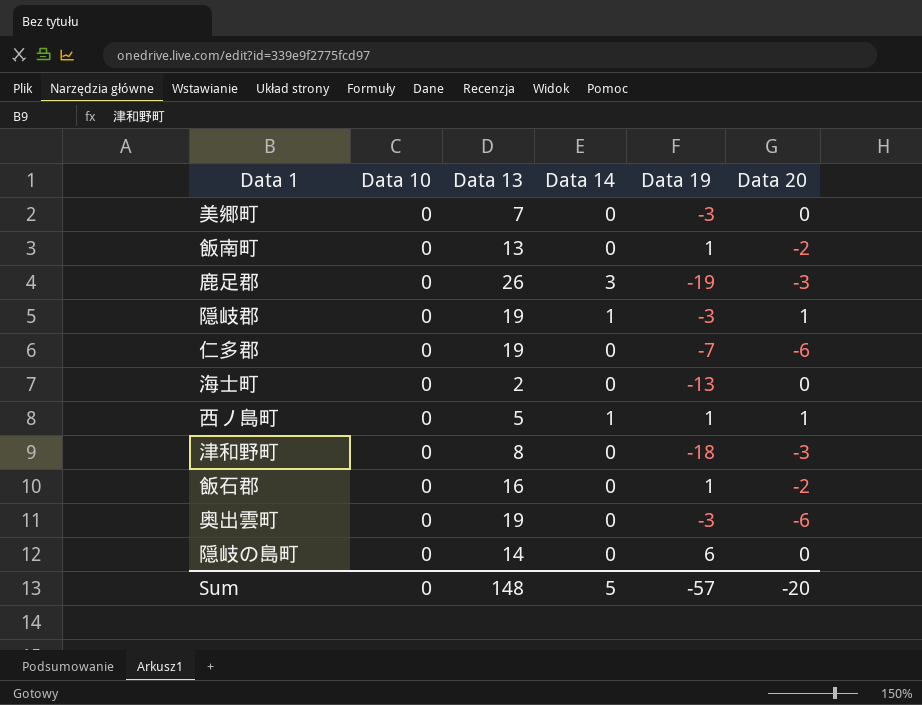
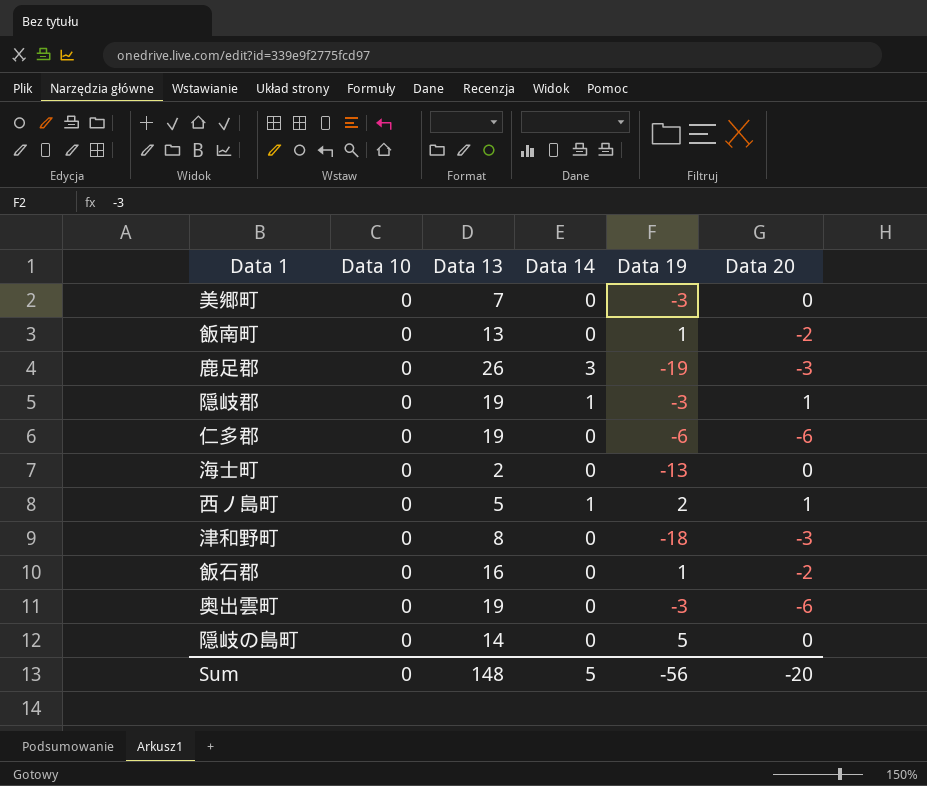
仁多郡 | Data 19: -7 -> -6
西ノ島町 | Data 19: 1 -> 2
隠岐の島町 | Data 19: 6 -> 5
Sum | Data 19: -57 -> -56

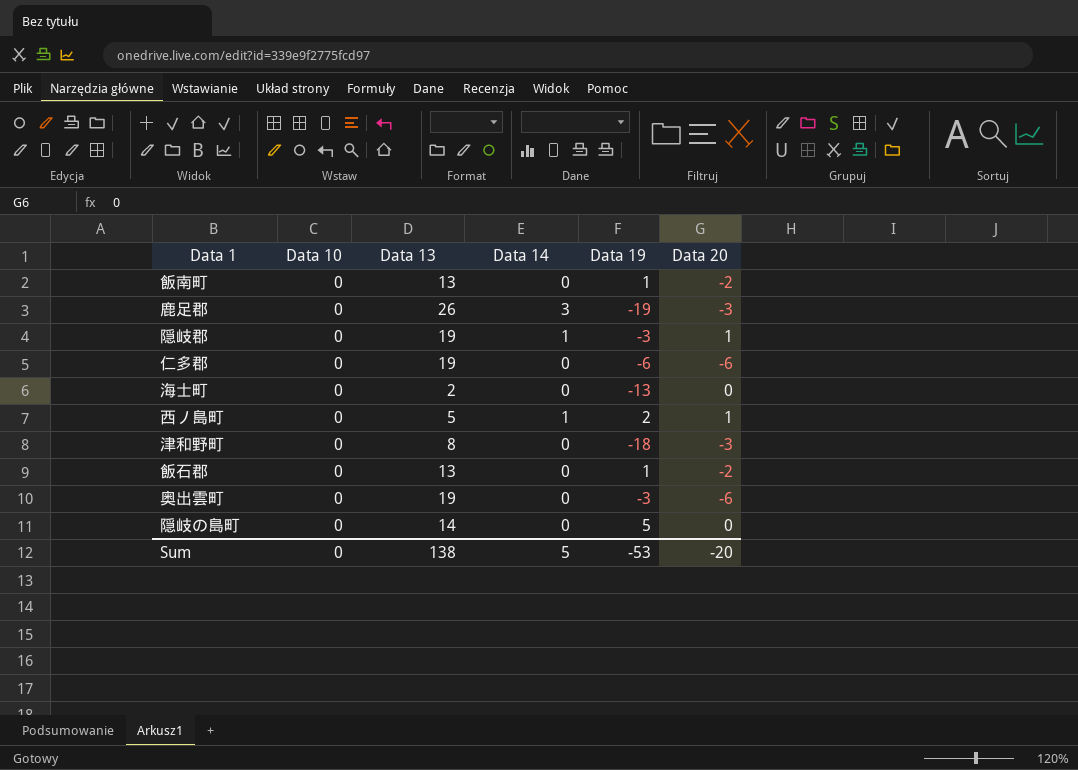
row 美郷町: 0 | 7 | 0 | -3 | 0 -> none
飯石郡 | Data 13: 16 -> 13
Sum | Data 13: 148 -> 138
Sum | Data 19: -56 -> -53

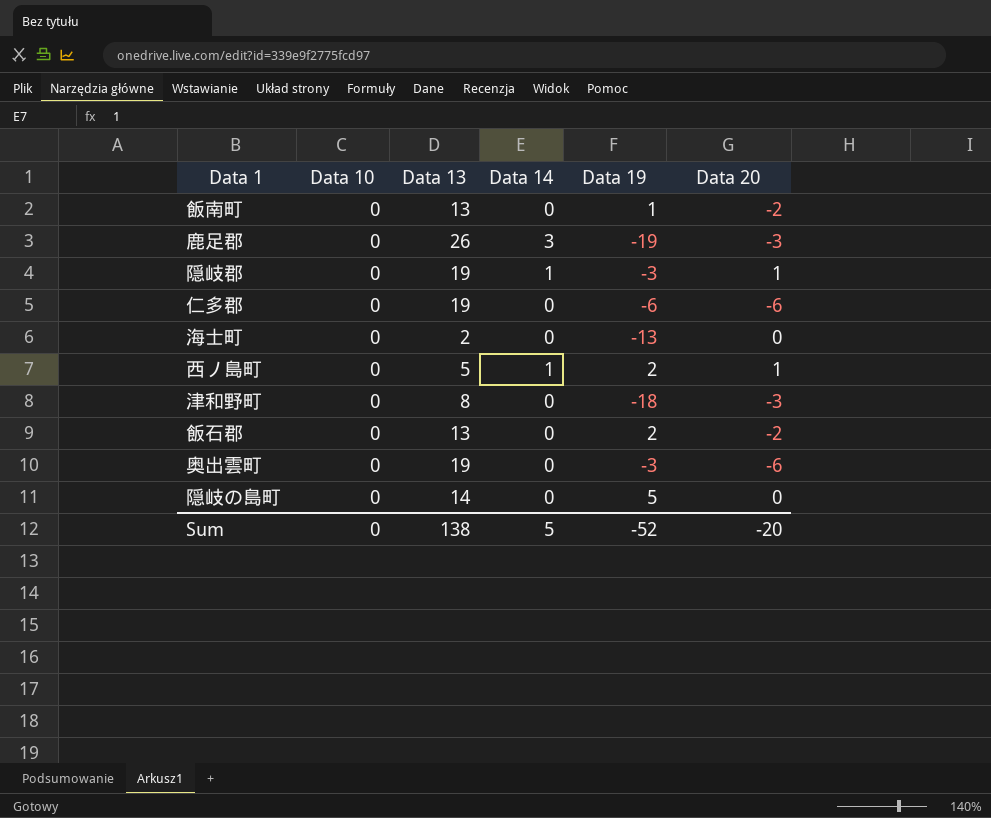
飯石郡 | Data 19: 1 -> 2
Sum | Data 19: -53 -> -52

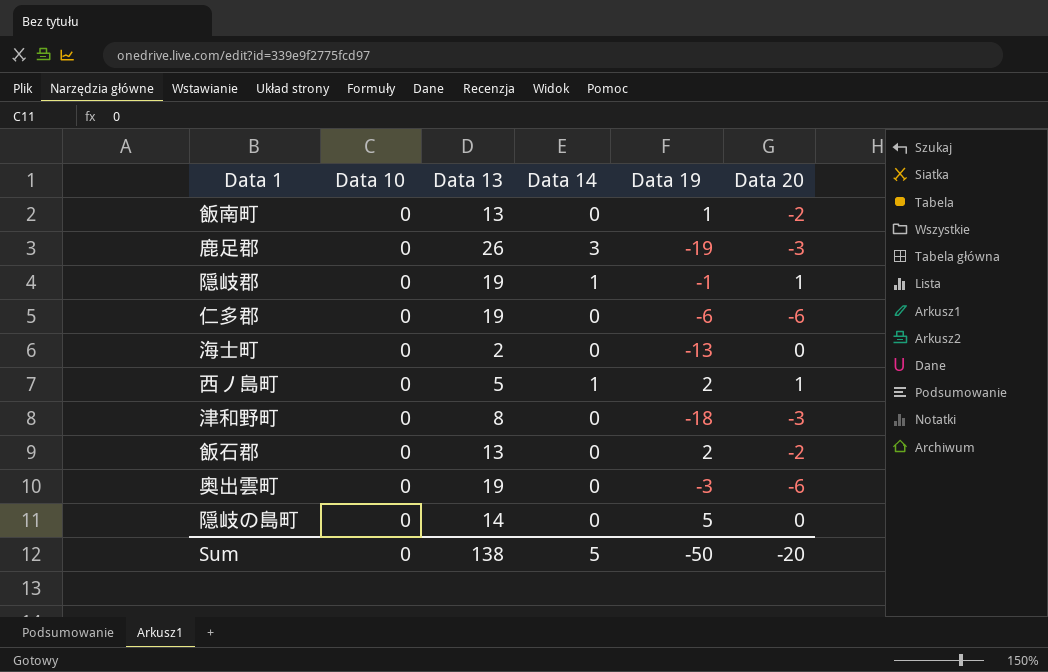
隠岐郡 | Data 19: -3 -> -1
Sum | Data 19: -52 -> -50

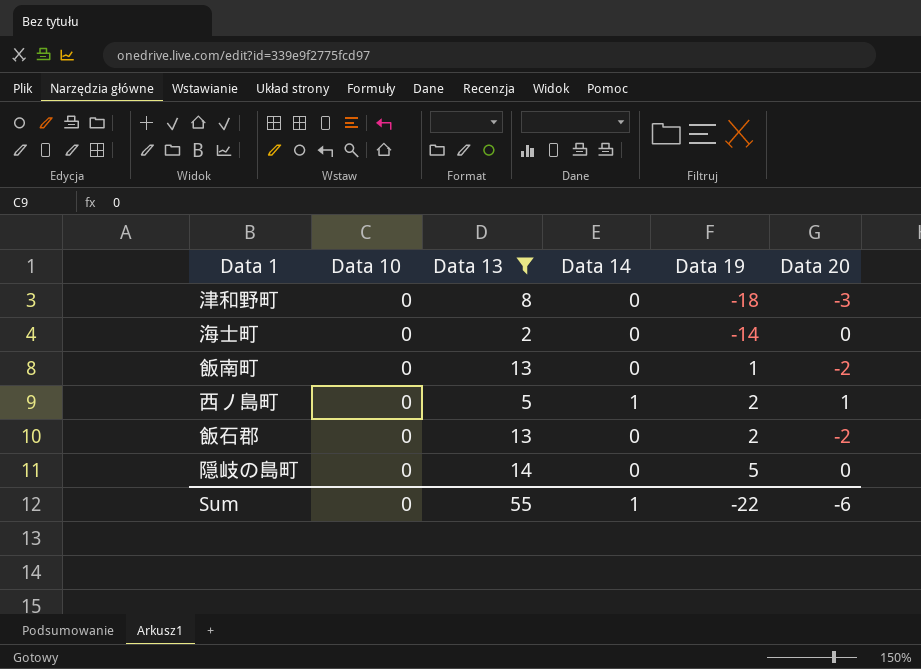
filter: none -> Data 13 <= 14
row order: none -> Data 19 ascending
海士町 | Data 19: -13 -> -14
Sum | Data 13: 138 -> 55
Sum | Data 14: 5 -> 1
Sum | Data 19: -50 -> -22
Sum | Data 20: -20 -> -6

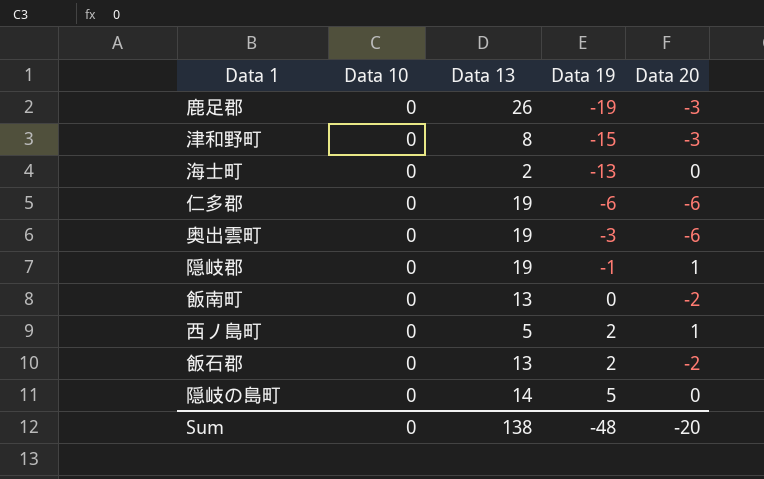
filter: Data 13 <= 14 -> none
column Data 14 | position: 4 -> none
津和野町 | Data 19: -18 -> -15
海士町 | Data 19: -14 -> -13
飯南町 | Data 19: 1 -> 0
Sum | Data 13: 55 -> 138
Sum | Data 19: -22 -> -48
Sum | Data 20: -6 -> -20

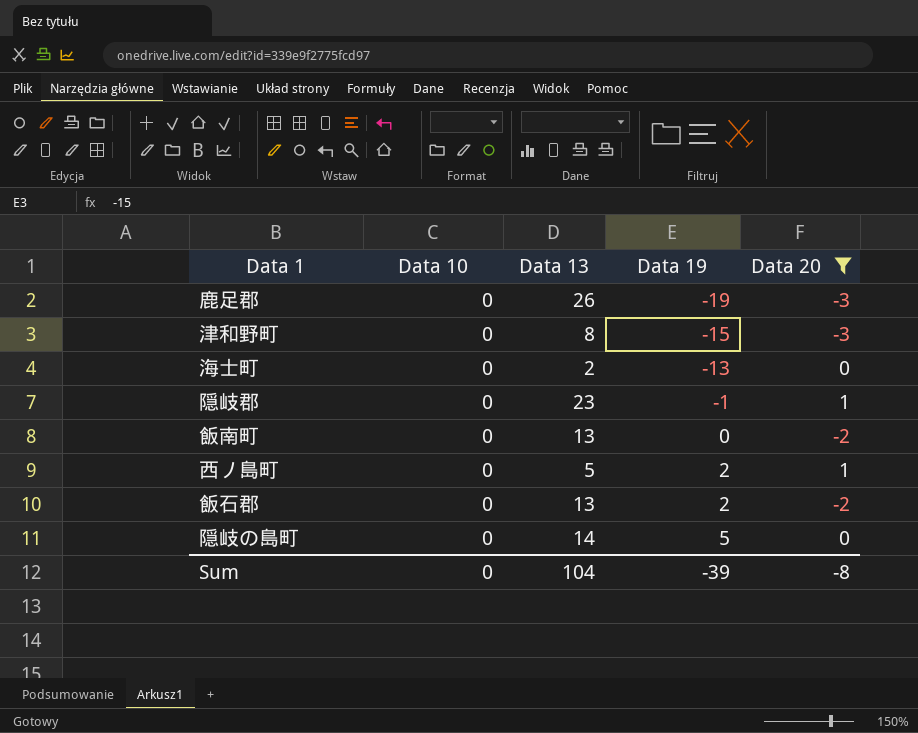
filter: none -> Data 20 != -6
隠岐郡 | Data 13: 19 -> 23
Sum | Data 13: 138 -> 104
Sum | Data 19: -48 -> -39
Sum | Data 20: -20 -> -8

